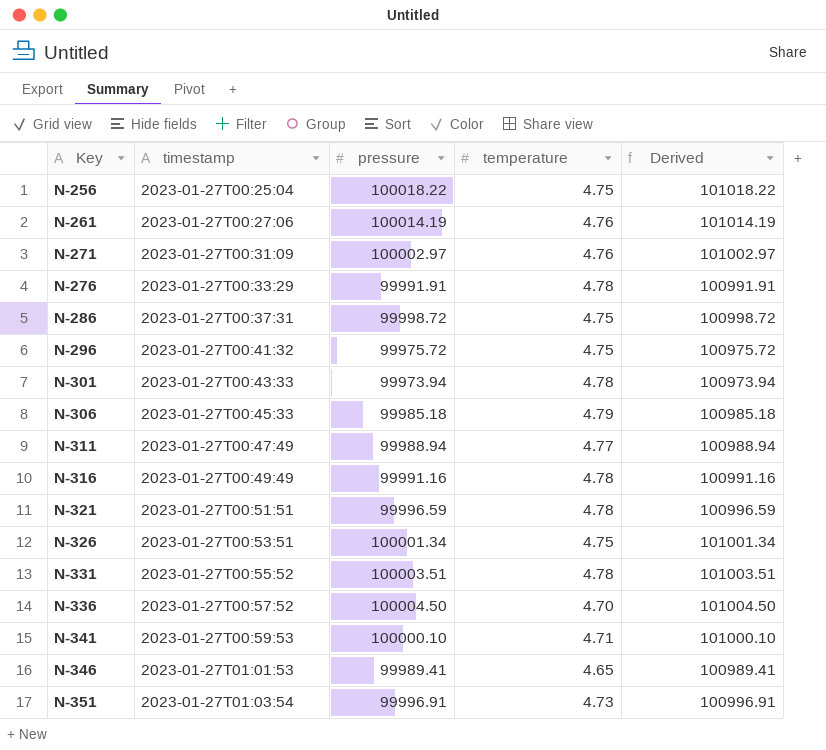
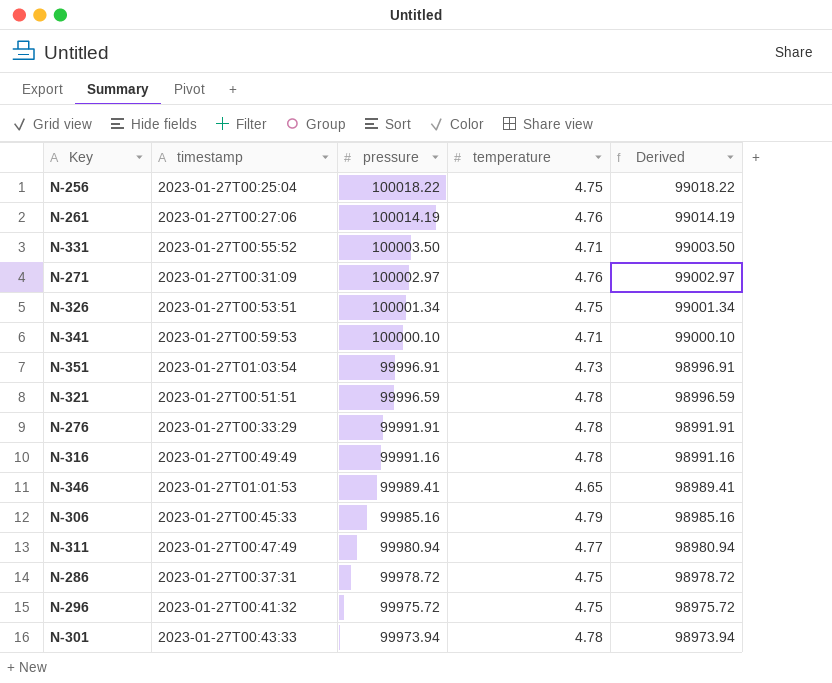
row order: Key ascending -> pressure descending
column Derived | formula: [pressure] + 1000 -> [pressure] - 1000
row N-336: 2023-01-27T00:57:52 | 100004.50 | 4.70 | 101004.50 -> none
N-331 | pressure: 100003.51 -> 100003.50
N-331 | temperature: 4.78 -> 4.71
N-306 | pressure: 99985.18 -> 99985.16
N-311 | pressure: 99988.94 -> 99980.94
N-286 | pressure: 99998.72 -> 99978.72

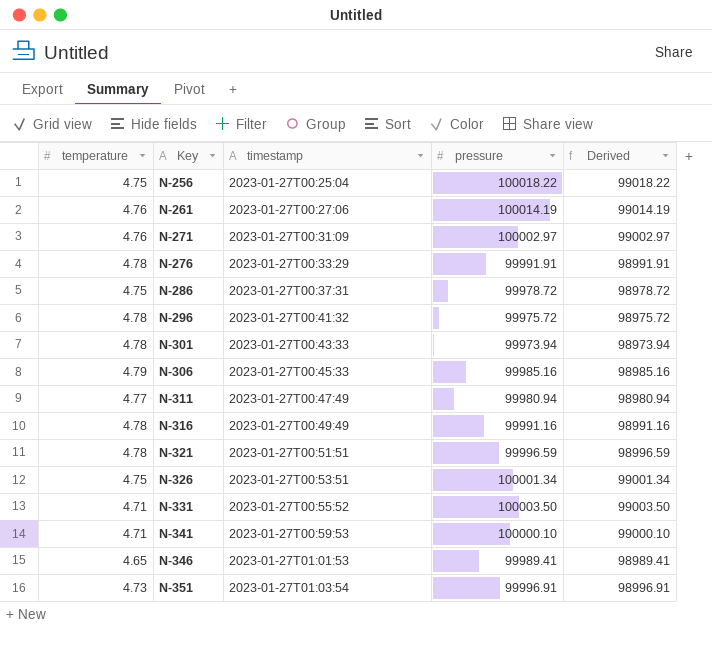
row order: pressure descending -> Key ascending
column temperature | position: 4 -> 1
N-296 | temperature: 4.75 -> 4.78

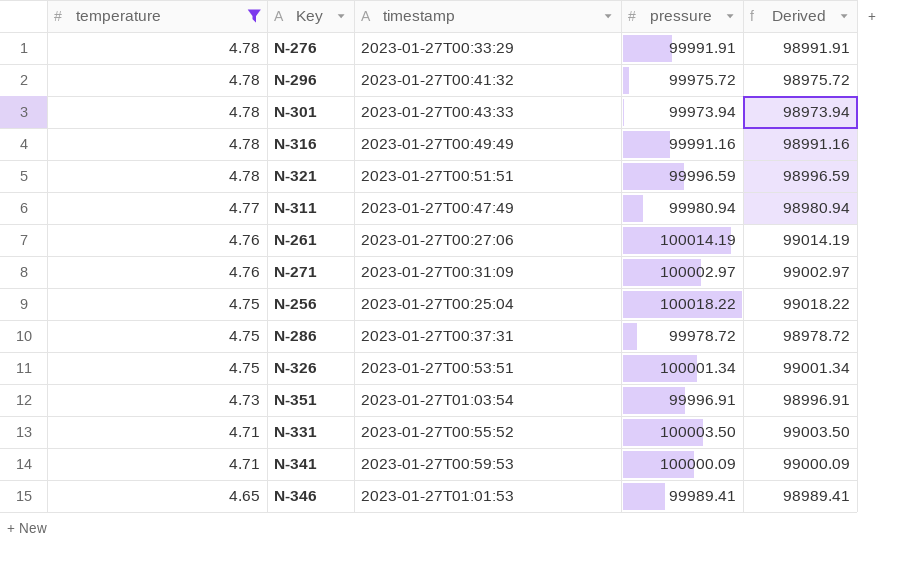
filter: none -> temperature != 4.79
row order: Key ascending -> temperature descending
N-341 | pressure: 100000.10 -> 100000.09
N-341 | Derived: 99000.10 -> 99000.09

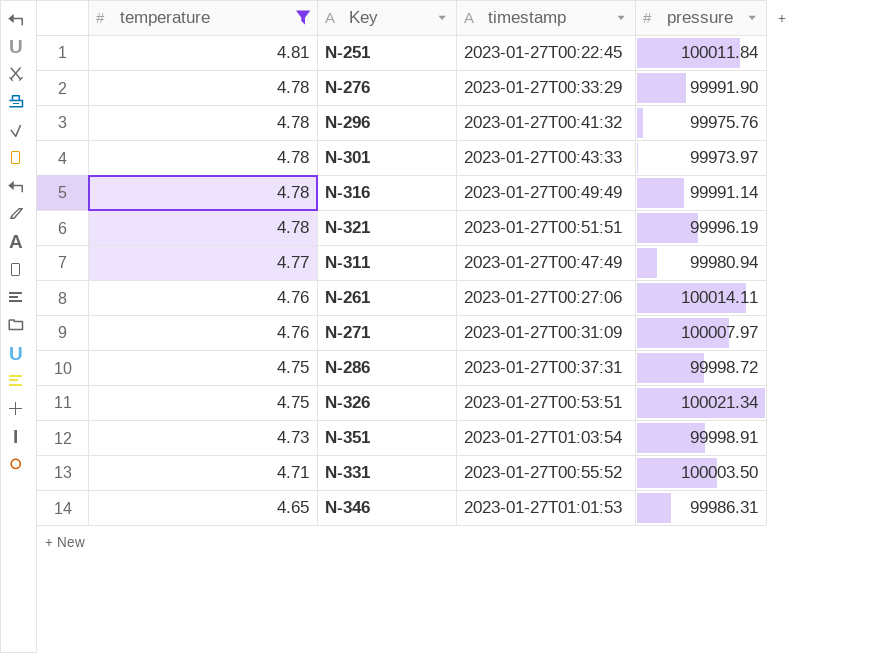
column Derived | formula: [pressure] - 1000 -> none
row N-256: 4.75 | 2023-01-27T00:25:04 | 100018.22 | 99018.22 -> none
row N-341: 4.71 | 2023-01-27T00:59:53 | 100000.09 | 99000.09 -> none
row N-251: none -> 4.81 | 2023-01-27T00:22:45 | 100011.84
N-276 | pressure: 99991.91 -> 99991.90
N-296 | pressure: 99975.72 -> 99975.76
N-301 | pressure: 99973.94 -> 99973.97
N-316 | pressure: 99991.16 -> 99991.14
N-321 | pressure: 99996.59 -> 99996.19
N-261 | pressure: 100014.19 -> 100014.11
N-271 | pressure: 100002.97 -> 100007.97
N-286 | pressure: 99978.72 -> 99998.72
N-326 | pressure: 100001.34 -> 100021.34
N-351 | pressure: 99996.91 -> 99998.91
N-346 | pressure: 99989.41 -> 99986.31

